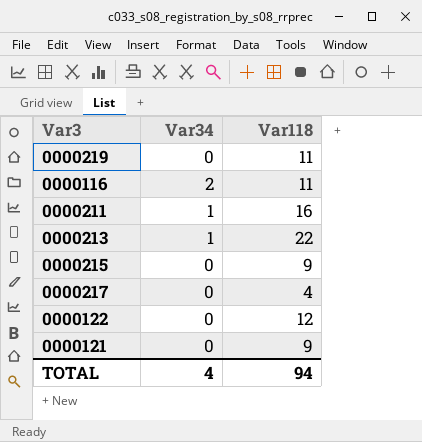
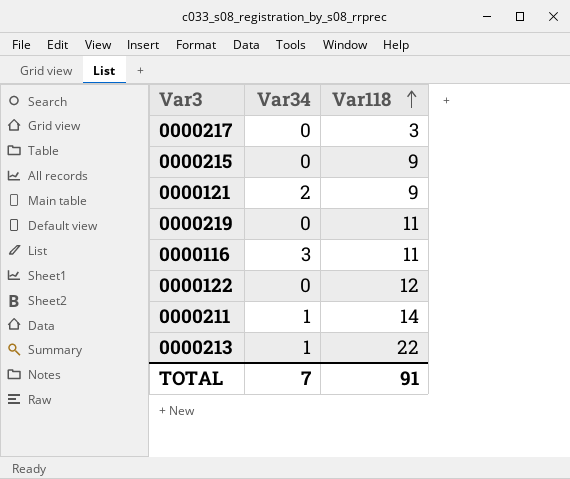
row order: none -> Var118 ascending
0000217 | Var118: 4 -> 3
0000121 | Var34: 0 -> 2
0000116 | Var34: 2 -> 3
0000211 | Var118: 16 -> 14
TOTAL | Var34: 4 -> 7
TOTAL | Var118: 94 -> 91

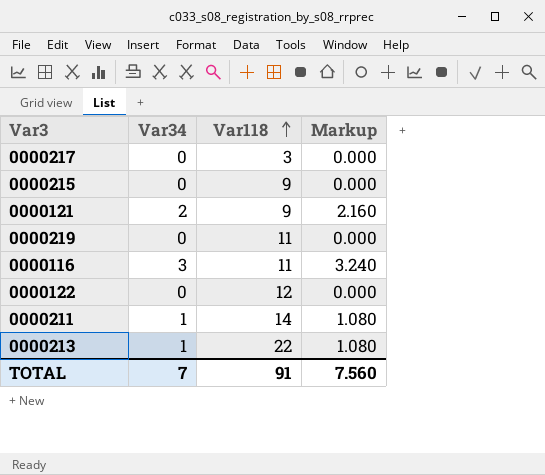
column Markup | formula: none -> [Var34] * 1.08

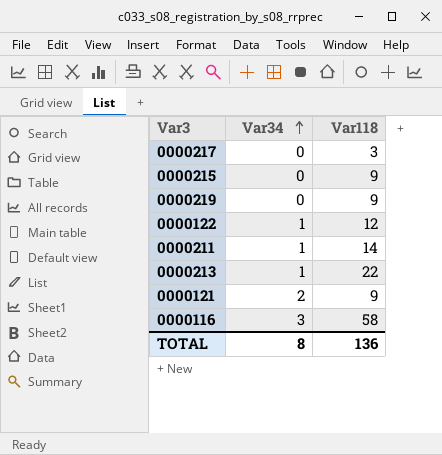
row order: Var118 ascending -> Var34 ascending
column Markup | formula: [Var34] * 1.08 -> none
0000219 | Var118: 11 -> 9
0000122 | Var34: 0 -> 1
0000116 | Var118: 11 -> 58
TOTAL | Var34: 7 -> 8
TOTAL | Var118: 91 -> 136

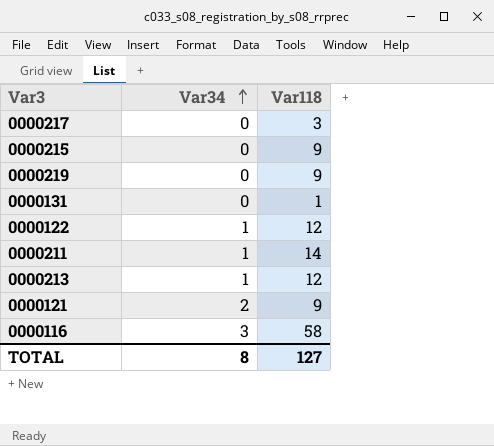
row 0000131: none -> 0 | 1
0000213 | Var118: 22 -> 12
TOTAL | Var118: 136 -> 127

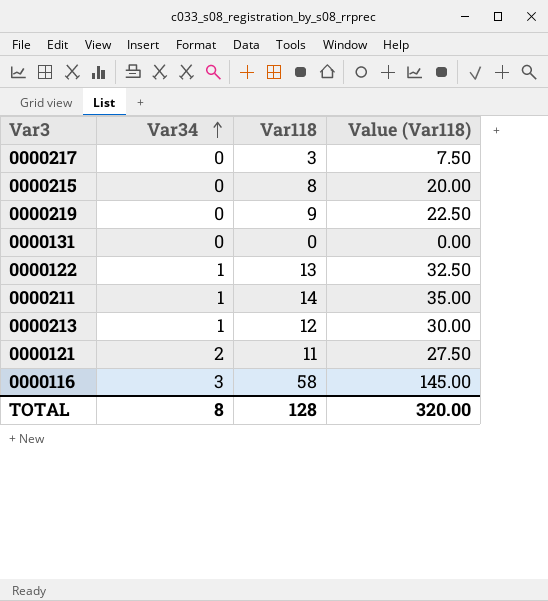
column Value (Var118) | formula: none -> [Var118] * 2.5
0000215 | Var118: 9 -> 8
0000131 | Var118: 1 -> 0
0000122 | Var118: 12 -> 13
0000121 | Var118: 9 -> 11
TOTAL | Var118: 127 -> 128

